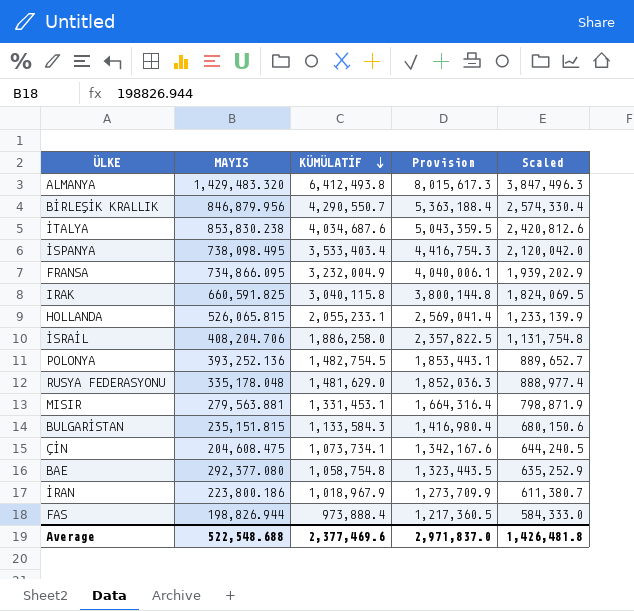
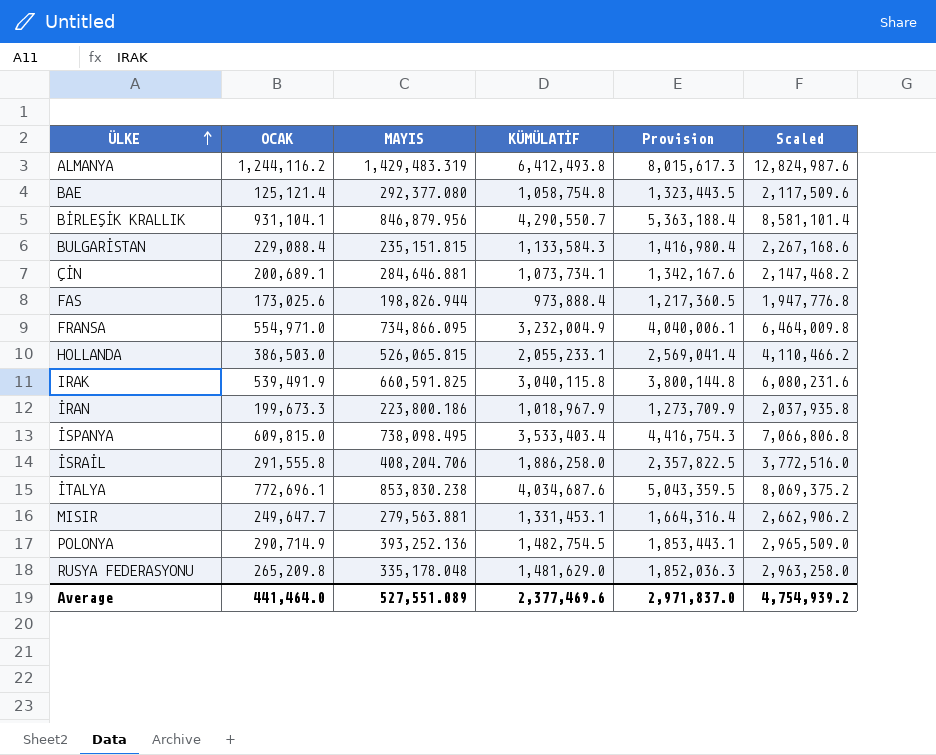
row order: KÜMÜLATİF descending -> ÜLKE ascending
column OCAK | position: none -> 2
column Scaled | formula: [KÜMÜLATİF] * 0.6 -> [KÜMÜLATİF] * 2
ALMANYA | MAYIS: 1,429,483.320 -> 1,429,483.319
ÇİN | MAYIS: 204,608.475 -> 284,646.881
Average | MAYIS: 522,548.688 -> 527,551.089
Average | Scaled: 1,426,481.8 -> 4,754,939.2

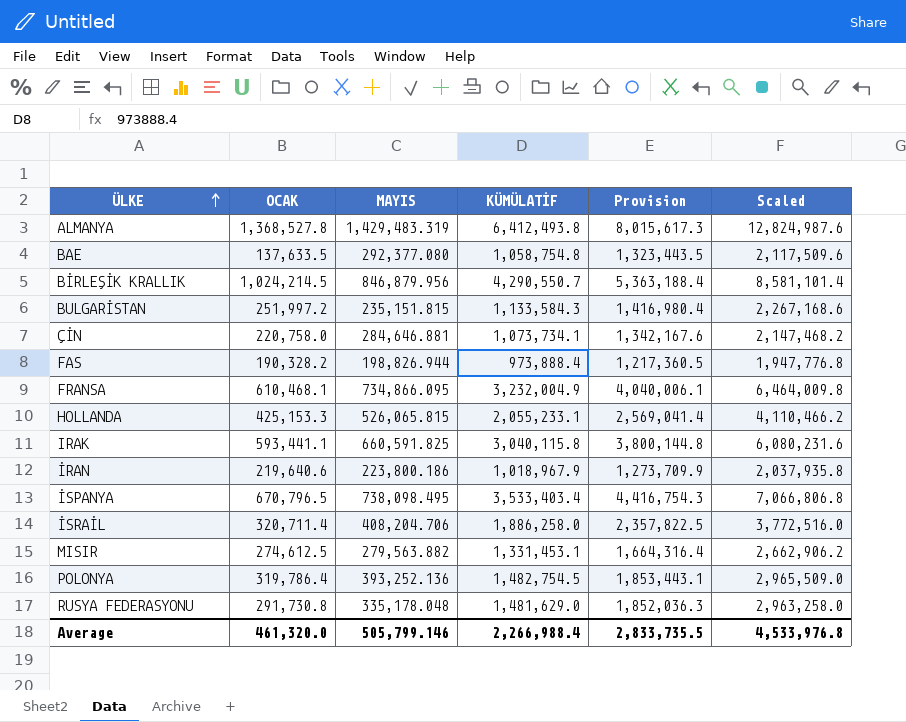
row İTALYA: 772,696.1 | 853,830.238 | 4,034,687.6 | 5,043,359.5 | 8,069,375.2 -> none
ALMANYA | OCAK: 1,244,116.2 -> 1,368,527.8
BAE | OCAK: 125,121.4 -> 137,633.5
BİRLEŞİK KRALLIK | OCAK: 931,104.1 -> 1,024,214.5
BULGARİSTAN | OCAK: 229,088.4 -> 251,997.2
ÇİN | OCAK: 200,689.1 -> 220,758.0
FAS | OCAK: 173,025.6 -> 190,328.2
FRANSA | OCAK: 554,971.0 -> 610,468.1
HOLLANDA | OCAK: 386,503.0 -> 425,153.3
IRAK | OCAK: 539,491.9 -> 593,441.1
İRAN | OCAK: 199,673.3 -> 219,640.6
İSPANYA | OCAK: 609,815.0 -> 670,796.5
İSRAİL | OCAK: 291,555.8 -> 320,711.4
MISIR | OCAK: 249,647.7 -> 274,612.5
MISIR | MAYIS: 279,563.881 -> 279,563.882
POLONYA | OCAK: 290,714.9 -> 319,786.4
RUSYA FEDERASYONU | OCAK: 265,209.8 -> 291,730.8
Average | OCAK: 441,464.0 -> 461,320.0
Average | MAYIS: 527,551.089 -> 505,799.146
Average | KÜMÜLATİF: 2,377,469.6 -> 2,266,988.4
Average | Provision: 2,971,837.0 -> 2,833,735.5
Average | Scaled: 4,754,939.2 -> 4,533,976.8

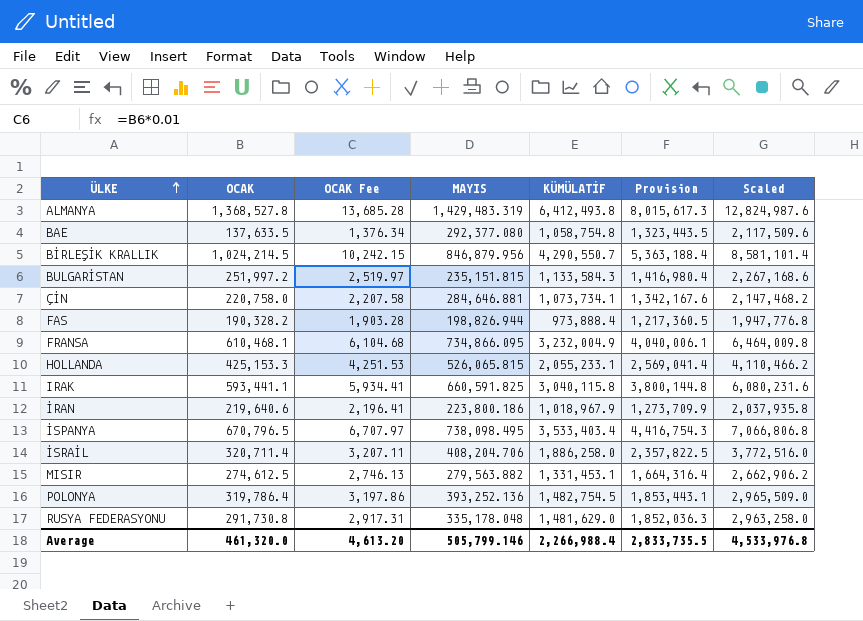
column OCAK Fee | formula: none -> [OCAK] * 0.01

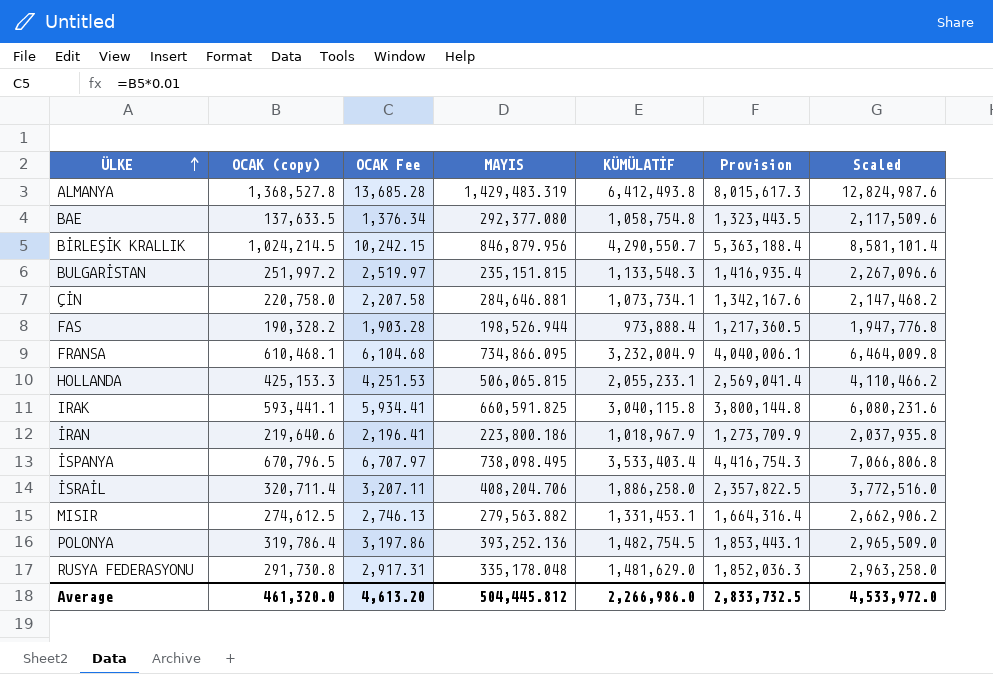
column name: OCAK -> OCAK (copy)
BULGARİSTAN | KÜMÜLATİF: 1,133,584.3 -> 1,133,548.3
BULGARİSTAN | Provision: 1,416,980.4 -> 1,416,935.4
BULGARİSTAN | Scaled: 2,267,168.6 -> 2,267,096.6
FAS | MAYIS: 198,826.944 -> 198,526.944
HOLLANDA | MAYIS: 526,065.815 -> 506,065.815
Average | MAYIS: 505,799.146 -> 504,445.812
Average | KÜMÜLATİF: 2,266,988.4 -> 2,266,986.0
Average | Provision: 2,833,735.5 -> 2,833,732.5
Average | Scaled: 4,533,976.8 -> 4,533,972.0

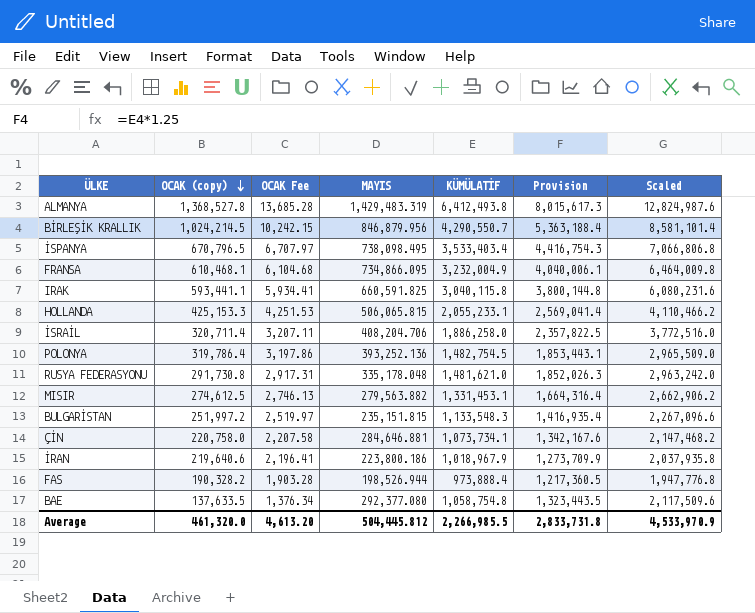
row order: ÜLKE ascending -> OCAK (copy) descending
RUSYA FEDERASYONU | KÜMÜLATİF: 1,481,629.0 -> 1,481,621.0
RUSYA FEDERASYONU | Provision: 1,852,036.3 -> 1,852,026.3
RUSYA FEDERASYONU | Scaled: 2,963,258.0 -> 2,963,242.0
Average | KÜMÜLATİF: 2,266,986.0 -> 2,266,985.5
Average | Provision: 2,833,732.5 -> 2,833,731.8
Average | Scaled: 4,533,972.0 -> 4,533,970.9

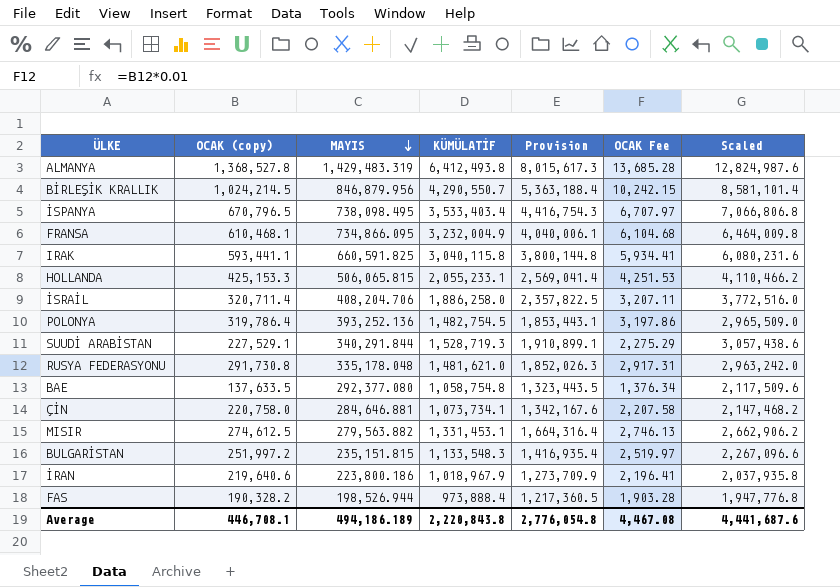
row order: OCAK (copy) descending -> MAYIS descending
column OCAK Fee | position: 3 -> 6
row SUUDİ ARABİSTAN: none -> 227,529.1 | 340,291.844 | 1,528,719.3 | 1,910,899.1 | 2,275.29 | 3,057,438.6
Average | OCAK (copy): 461,320.0 -> 446,708.1
Average | MAYIS: 504,445.812 -> 494,186.189
Average | KÜMÜLATİF: 2,266,985.5 -> 2,220,843.8
Average | Provision: 2,833,731.8 -> 2,776,054.8
Average | OCAK Fee: 4,613.20 -> 4,467.08
Average | Scaled: 4,533,970.9 -> 4,441,687.6

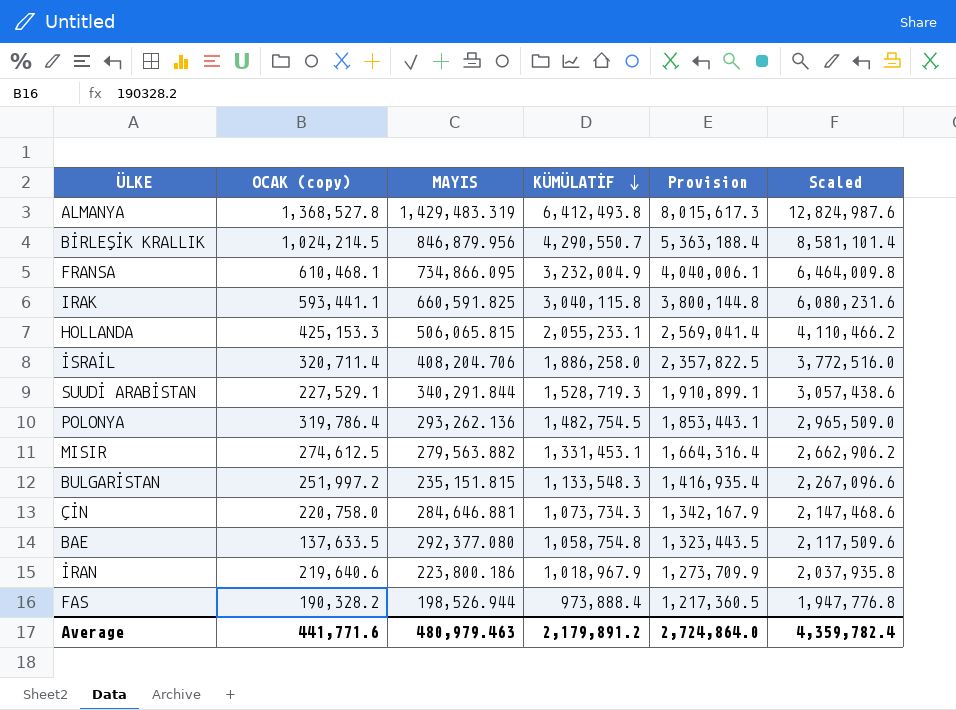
row order: MAYIS descending -> KÜMÜLATİF descending
column OCAK Fee | formula: [OCAK (copy)] * 0.01 -> none
row İSPANYA: 670,796.5 | 738,098.495 | 3,533,403.4 | 4,416,754.3 | 6,707.97 | 7,066,806.8 -> none
row RUSYA FEDERASYONU: 291,730.8 | 335,178.048 | 1,481,621.0 | 1,852,026.3 | 2,917.31 | 2,963,242.0 -> none
POLONYA | MAYIS: 393,252.136 -> 293,262.136
ÇİN | KÜMÜLATİF: 1,073,734.1 -> 1,073,734.3
ÇİN | Provision: 1,342,167.6 -> 1,342,167.9
ÇİN | Scaled: 2,147,468.2 -> 2,147,468.6
Average | OCAK (copy): 446,708.1 -> 441,771.6
Average | MAYIS: 494,186.189 -> 480,979.463
Average | KÜMÜLATİF: 2,220,843.8 -> 2,179,891.2
Average | Provision: 2,776,054.8 -> 2,724,864.0
Average | Scaled: 4,441,687.6 -> 4,359,782.4

